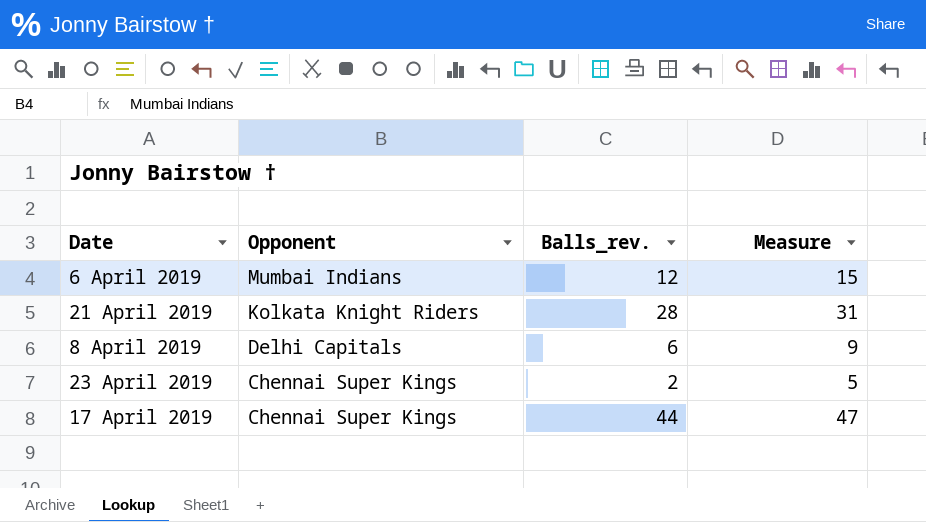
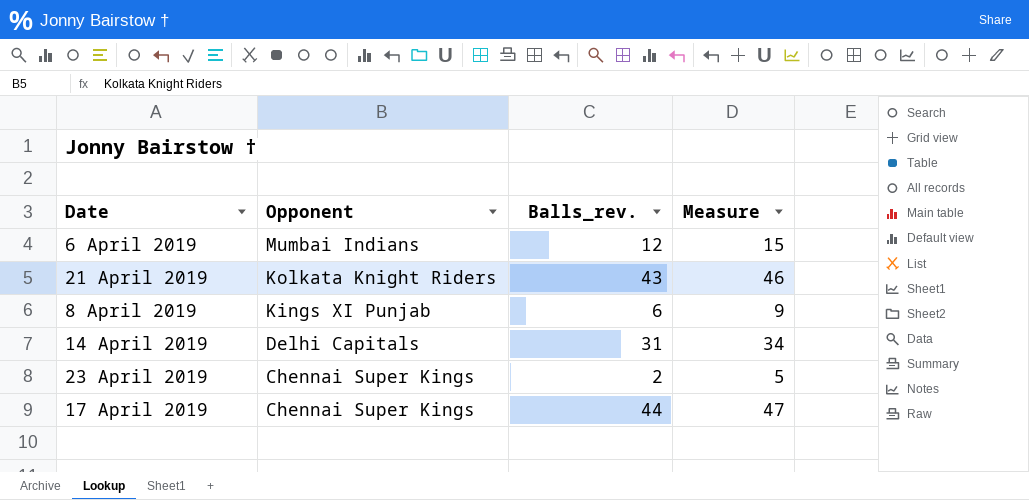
21 April 2019 | Balls_rev.: 28 -> 43
21 April 2019 | Measure: 31 -> 46
8 April 2019 | Opponent: Delhi Capitals -> Kings XI Punjab
row 14 April 2019: none -> Delhi Capitals | 31 | 34

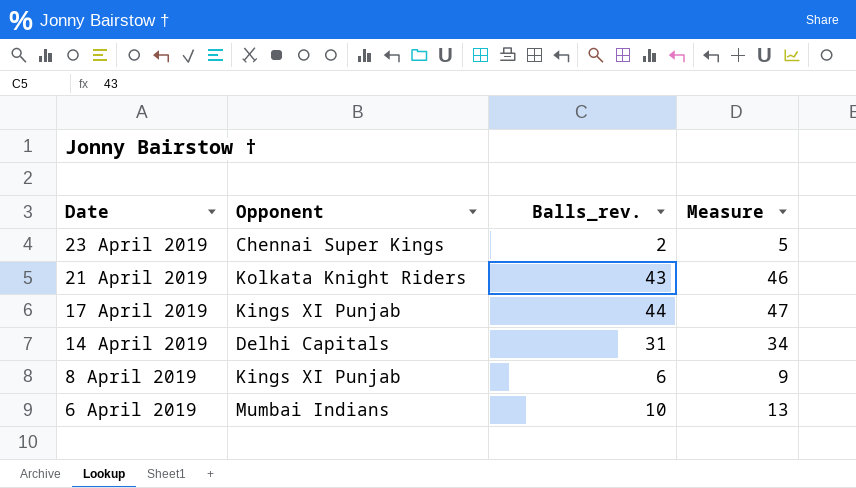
row order: Opponent descending -> Date descending
17 April 2019 | Opponent: Chennai Super Kings -> Kings XI Punjab
6 April 2019 | Balls_rev.: 12 -> 10
6 April 2019 | Measure: 15 -> 13

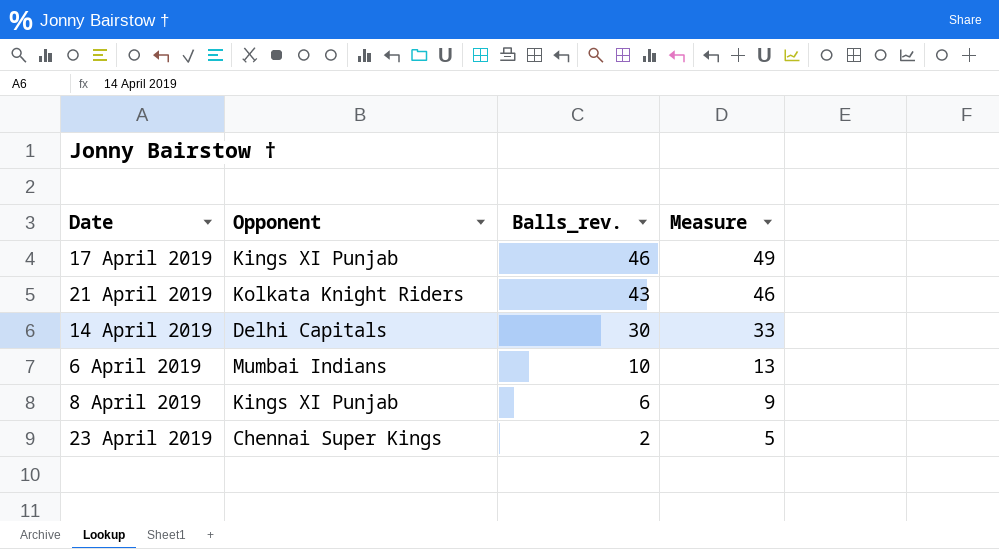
row order: Date descending -> Balls_rev. descending
17 April 2019 | Balls_rev.: 44 -> 46
17 April 2019 | Measure: 47 -> 49
14 April 2019 | Balls_rev.: 31 -> 30
14 April 2019 | Measure: 34 -> 33

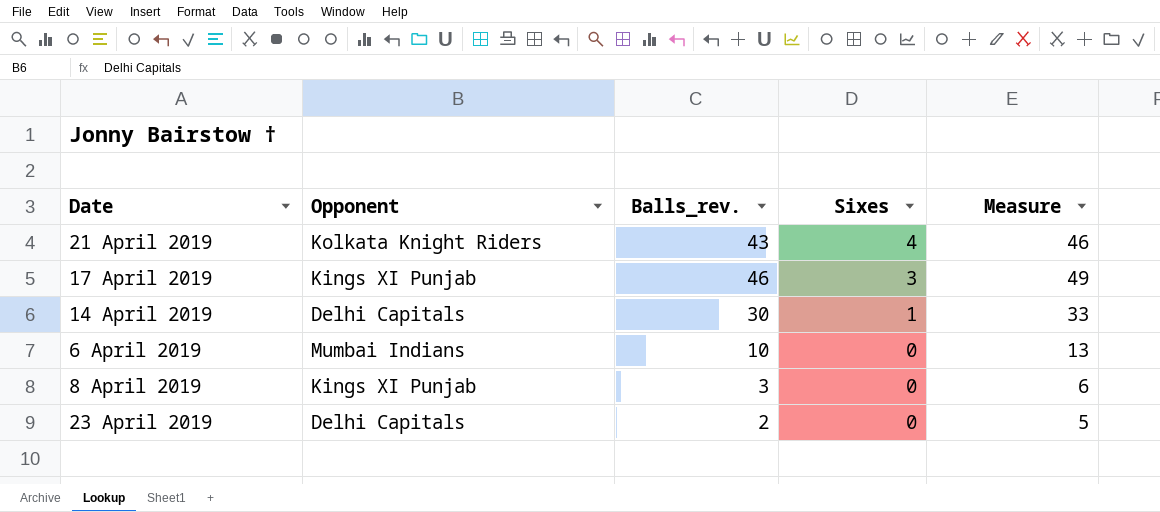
row order: Balls_rev. descending -> Sixes descending
column Sixes | position: none -> 4
8 April 2019 | Balls_rev.: 6 -> 3
8 April 2019 | Measure: 9 -> 6
23 April 2019 | Opponent: Chennai Super Kings -> Delhi Capitals

